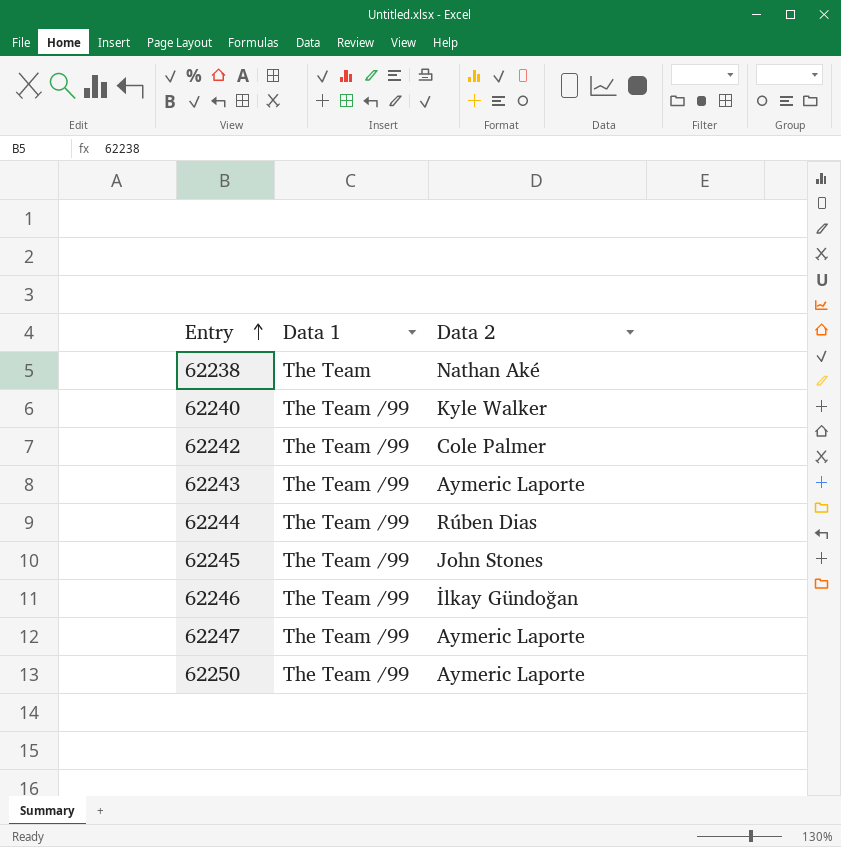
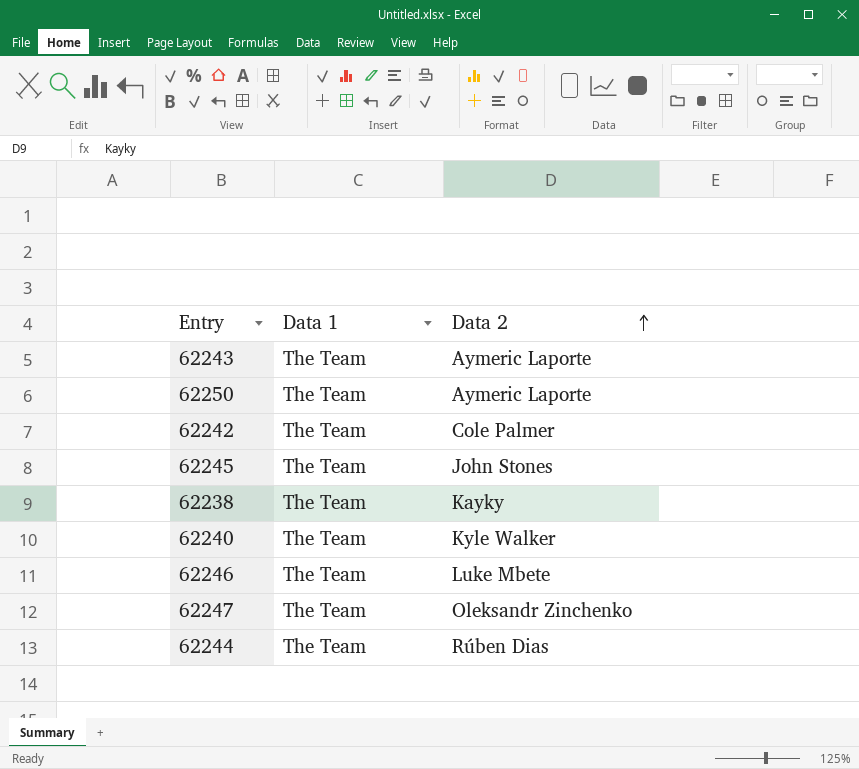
row order: Entry ascending -> Data 2 ascending
62243 | Data 1: The Team /99 -> The Team
62250 | Data 1: The Team /99 -> The Team
62242 | Data 1: The Team /99 -> The Team
62245 | Data 1: The Team /99 -> The Team
62238 | Data 2: Nathan Aké -> Kayky
62240 | Data 1: The Team /99 -> The Team
62246 | Data 1: The Team /99 -> The Team
62246 | Data 2: İlkay Gündoğan -> Luke Mbete
62247 | Data 1: The Team /99 -> The Team
62247 | Data 2: Aymeric Laporte -> Oleksandr Zinchenko
62244 | Data 1: The Team /99 -> The Team

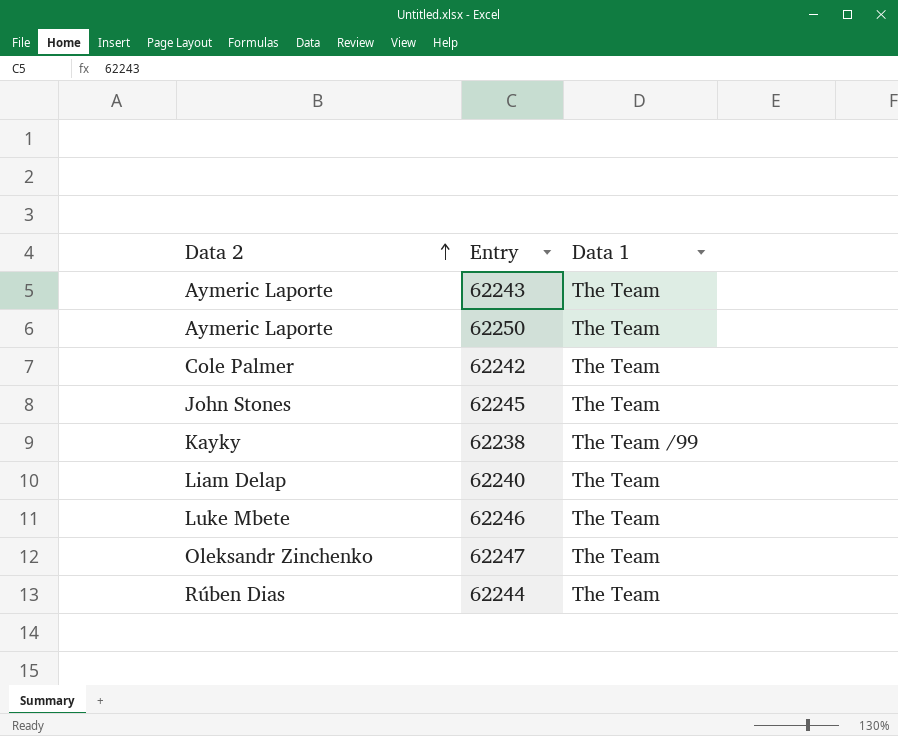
column Data 2 | position: 3 -> 1
62238 | Data 1: The Team -> The Team /99
62240 | Data 2: Kyle Walker -> Liam Delap

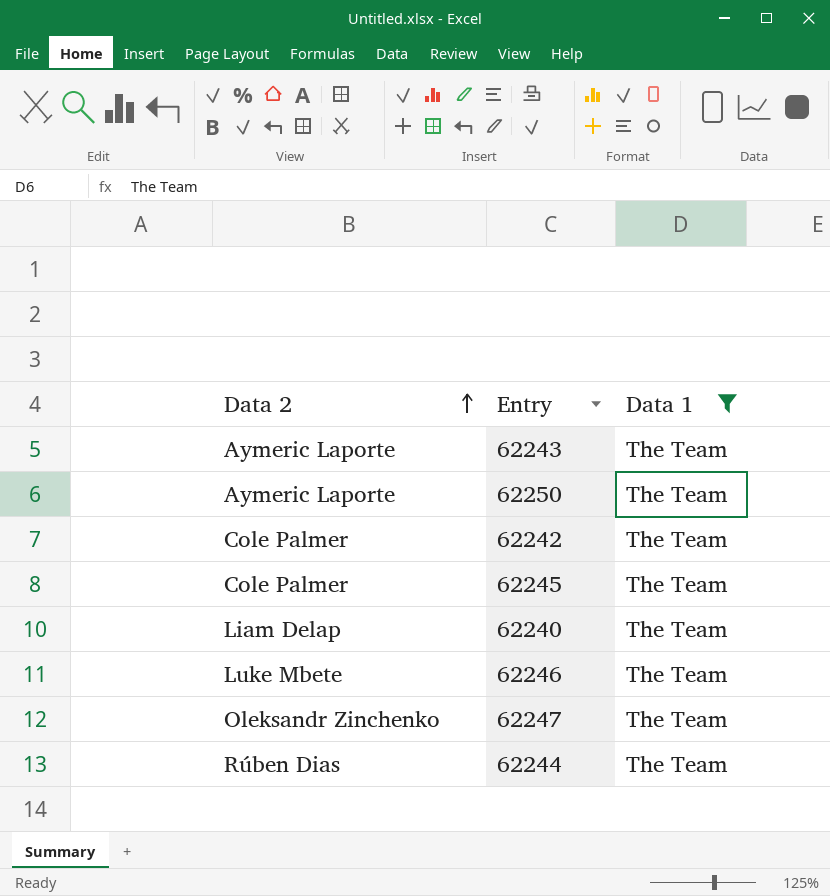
filter: none -> Data 1 = The Team
62245 | Data 2: John Stones -> Cole Palmer

